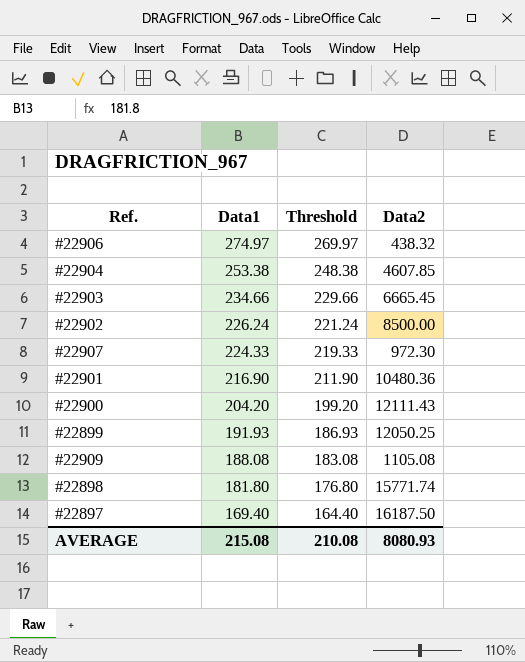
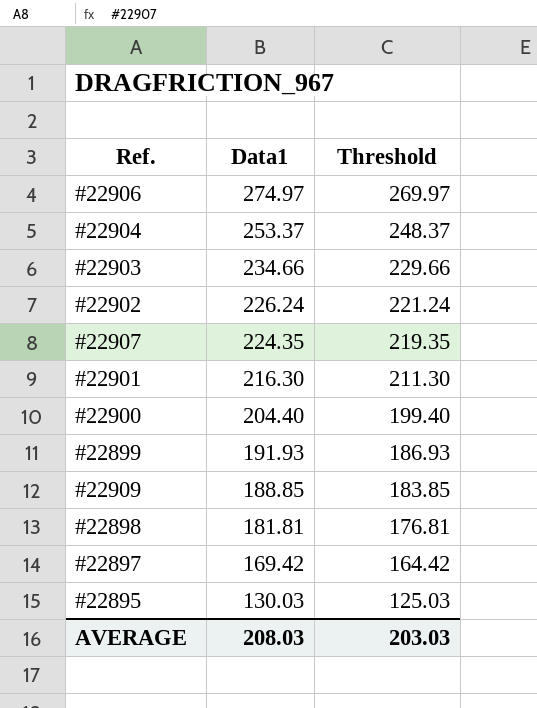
column Data2 | position: 4 -> none
#22904 | Data1: 253.38 -> 253.37
#22904 | Threshold: 248.38 -> 248.37
#22907 | Data1: 224.33 -> 224.35
#22907 | Threshold: 219.33 -> 219.35
#22901 | Data1: 216.90 -> 216.30
#22901 | Threshold: 211.90 -> 211.30
#22900 | Data1: 204.20 -> 204.40
#22900 | Threshold: 199.20 -> 199.40
#22909 | Data1: 188.08 -> 188.85
#22909 | Threshold: 183.08 -> 183.85
#22898 | Data1: 181.80 -> 181.81
#22898 | Threshold: 176.80 -> 176.81
#22897 | Data1: 169.40 -> 169.42
#22897 | Threshold: 164.40 -> 164.42
row #22895: none -> 130.03 | 125.03
AVERAGE | Data1: 215.08 -> 208.03
AVERAGE | Threshold: 210.08 -> 203.03

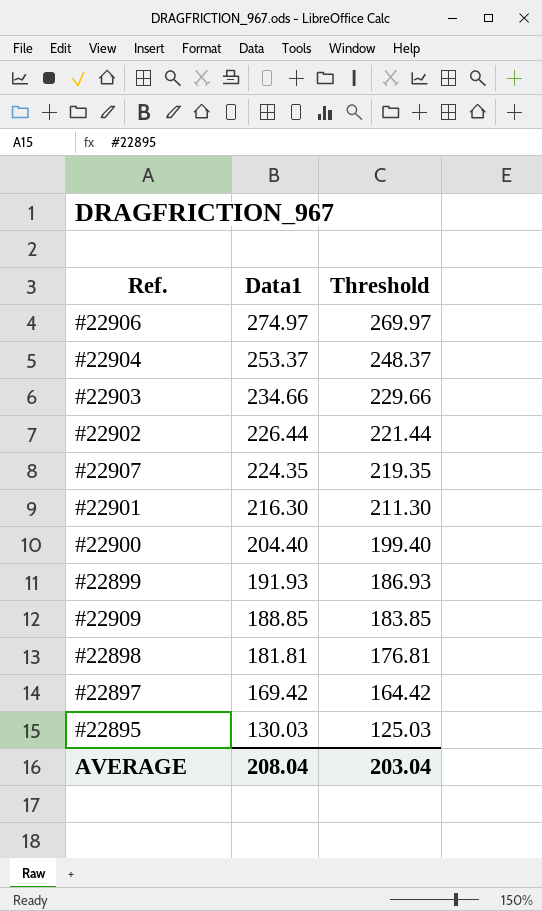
#22902 | Data1: 226.24 -> 226.44
#22902 | Threshold: 221.24 -> 221.44
AVERAGE | Data1: 208.03 -> 208.04
AVERAGE | Threshold: 203.03 -> 203.04

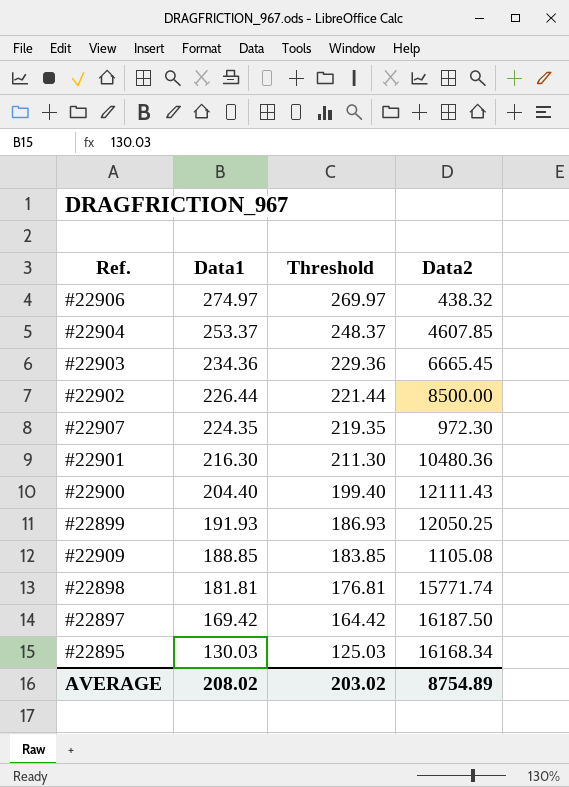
column Data2 | position: none -> 4
#22903 | Data1: 234.66 -> 234.36
#22903 | Threshold: 229.66 -> 229.36
AVERAGE | Data1: 208.04 -> 208.02
AVERAGE | Threshold: 203.04 -> 203.02

